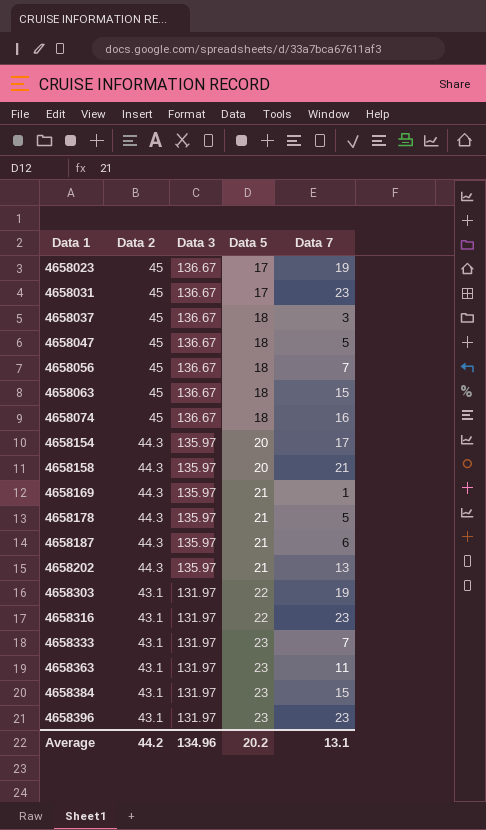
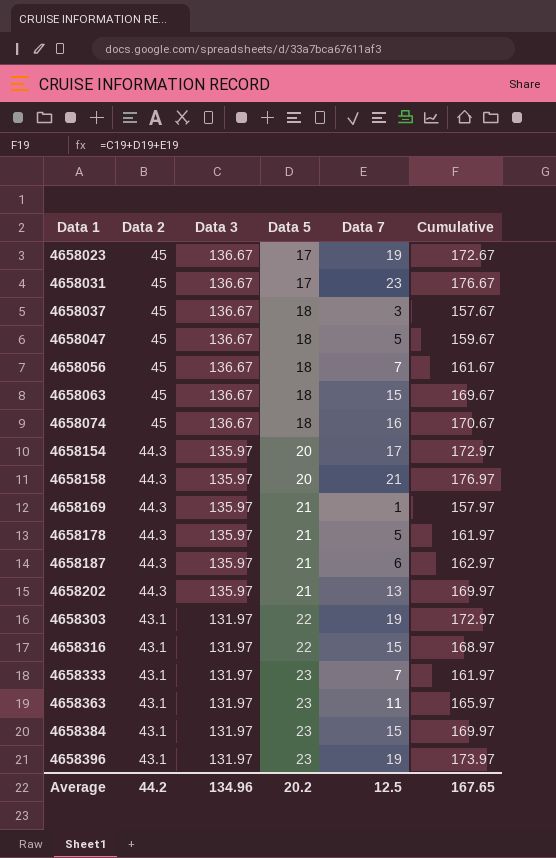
column Cumulative | formula: none -> [Data 3] + [Data 5] + [Data 7]
4658316 | Data 7: 23 -> 15
4658396 | Data 7: 23 -> 19
Average | Data 7: 13.1 -> 12.5

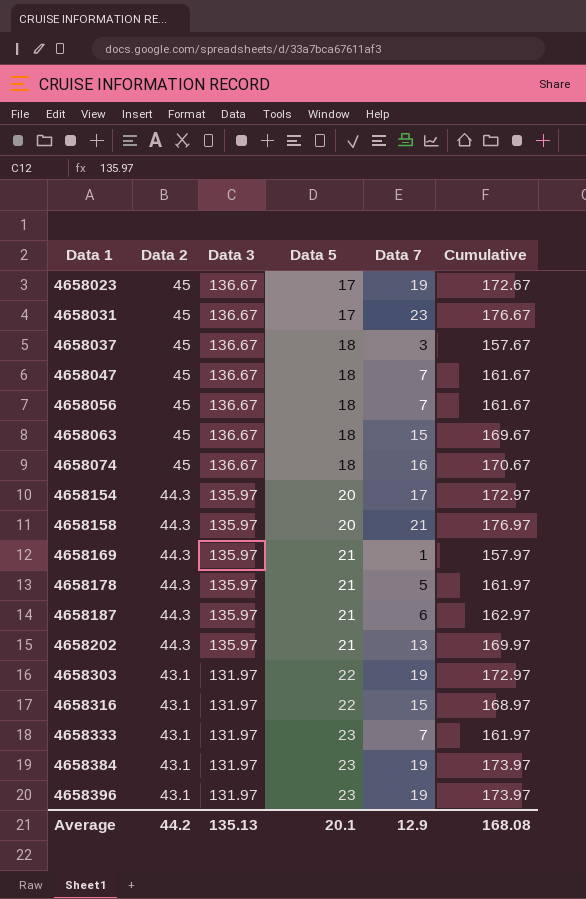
row 4658363: 43.1 | 131.97 | 23 | 11 | 165.97 -> none
4658047 | Data 7: 5 -> 7
4658047 | Cumulative: 159.67 -> 161.67
4658384 | Data 7: 15 -> 19
4658384 | Cumulative: 169.97 -> 173.97
Average | Data 3: 134.96 -> 135.13
Average | Data 5: 20.2 -> 20.1
Average | Data 7: 12.5 -> 12.9
Average | Cumulative: 167.65 -> 168.08

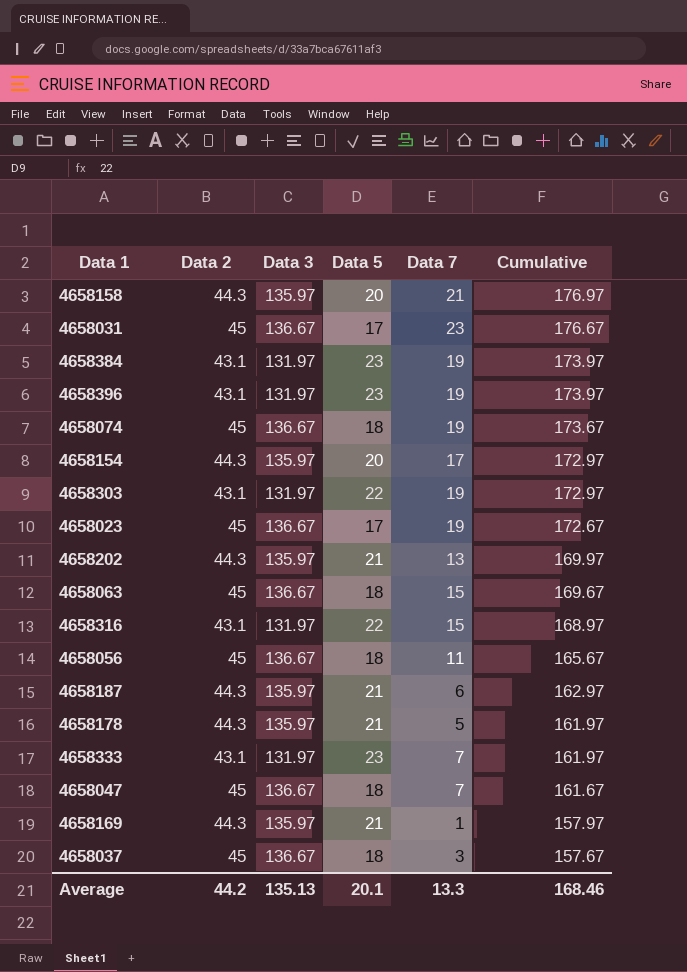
row order: Data 1 ascending -> Cumulative descending
4658074 | Data 7: 16 -> 19
4658074 | Cumulative: 170.67 -> 173.67
4658056 | Data 7: 7 -> 11
4658056 | Cumulative: 161.67 -> 165.67
Average | Data 7: 12.9 -> 13.3
Average | Cumulative: 168.08 -> 168.46

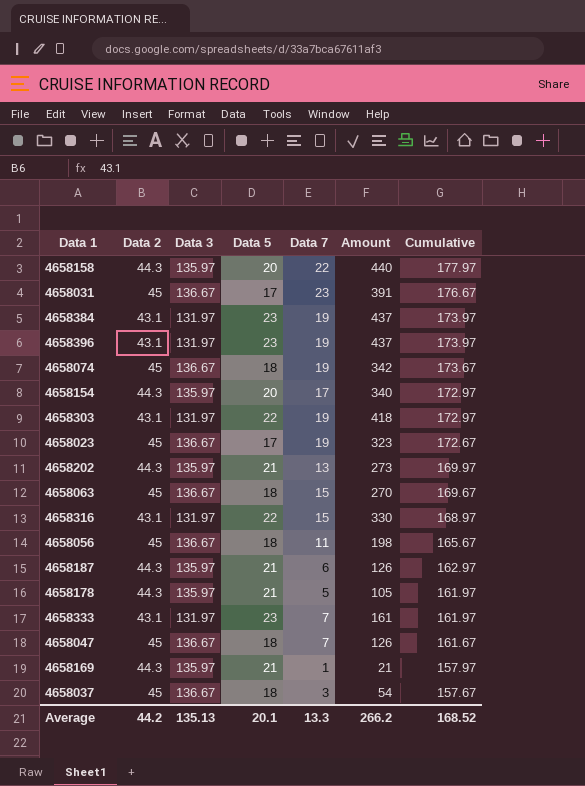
column Amount | formula: none -> [Data 5] * [Data 7]
4658158 | Data 7: 21 -> 22
4658158 | Cumulative: 176.97 -> 177.97
Average | Cumulative: 168.46 -> 168.52

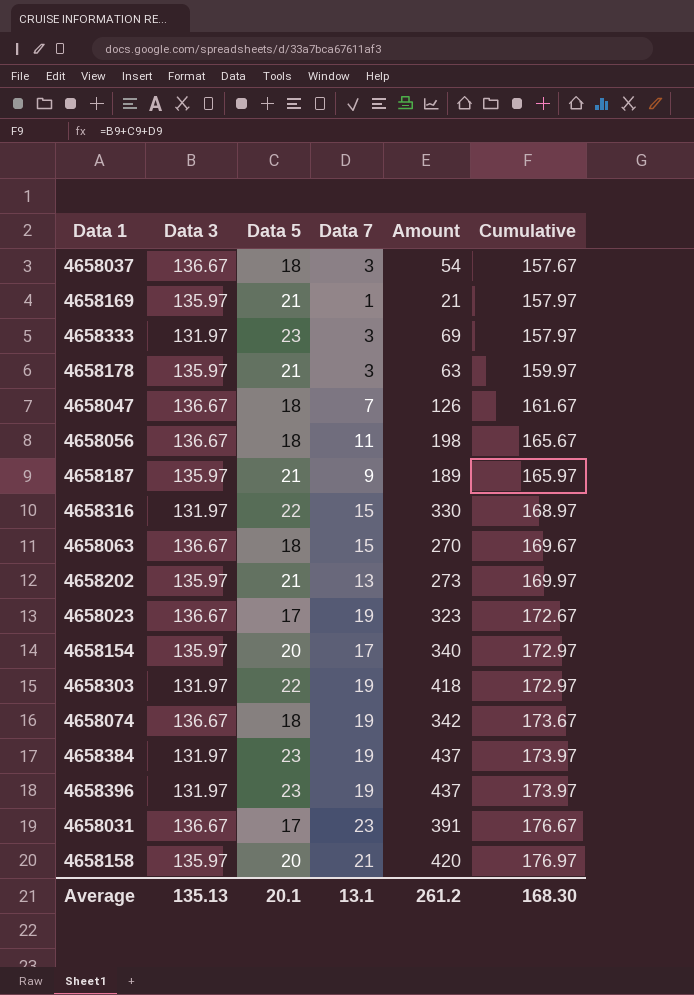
row order: Cumulative descending -> Cumulative ascending
column Data 2 | position: 2 -> none
4658333 | Data 7: 7 -> 3
4658333 | Amount: 161 -> 69
4658333 | Cumulative: 161.97 -> 157.97
4658178 | Data 7: 5 -> 3
4658178 | Amount: 105 -> 63
4658178 | Cumulative: 161.97 -> 159.97
4658187 | Data 7: 6 -> 9
4658187 | Amount: 126 -> 189
4658187 | Cumulative: 162.97 -> 165.97
4658158 | Data 7: 22 -> 21
4658158 | Amount: 440 -> 420
4658158 | Cumulative: 177.97 -> 176.97
Average | Data 7: 13.3 -> 13.1
Average | Amount: 266.2 -> 261.2
Average | Cumulative: 168.52 -> 168.30

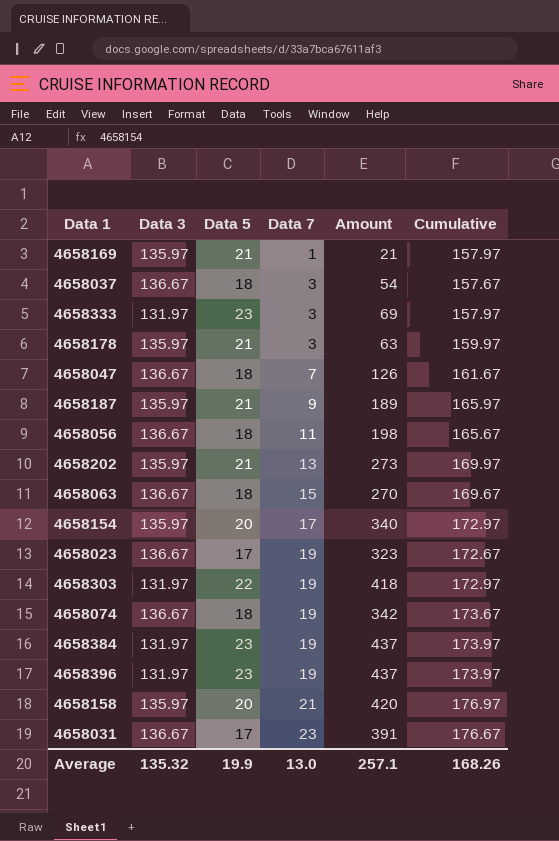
row order: Cumulative ascending -> Data 7 ascending
row 4658316: 131.97 | 22 | 15 | 330 | 168.97 -> none
Average | Data 3: 135.13 -> 135.32
Average | Data 5: 20.1 -> 19.9
Average | Data 7: 13.1 -> 13.0
Average | Amount: 261.2 -> 257.1
Average | Cumulative: 168.30 -> 168.26

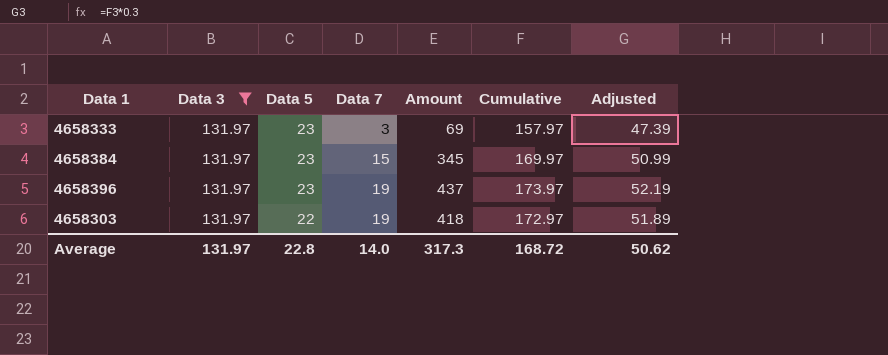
filter: none -> Data 3 = 131.97
row order: Data 7 ascending -> Data 5 descending
column Adjusted | formula: none -> [Cumulative] * 0.3
4658384 | Data 7: 19 -> 15
4658384 | Amount: 437 -> 345
4658384 | Cumulative: 173.97 -> 169.97
Average | Data 3: 135.32 -> 131.97
Average | Data 5: 19.9 -> 22.8
Average | Data 7: 13.0 -> 14.0
Average | Amount: 257.1 -> 317.3
Average | Cumulative: 168.26 -> 168.72

